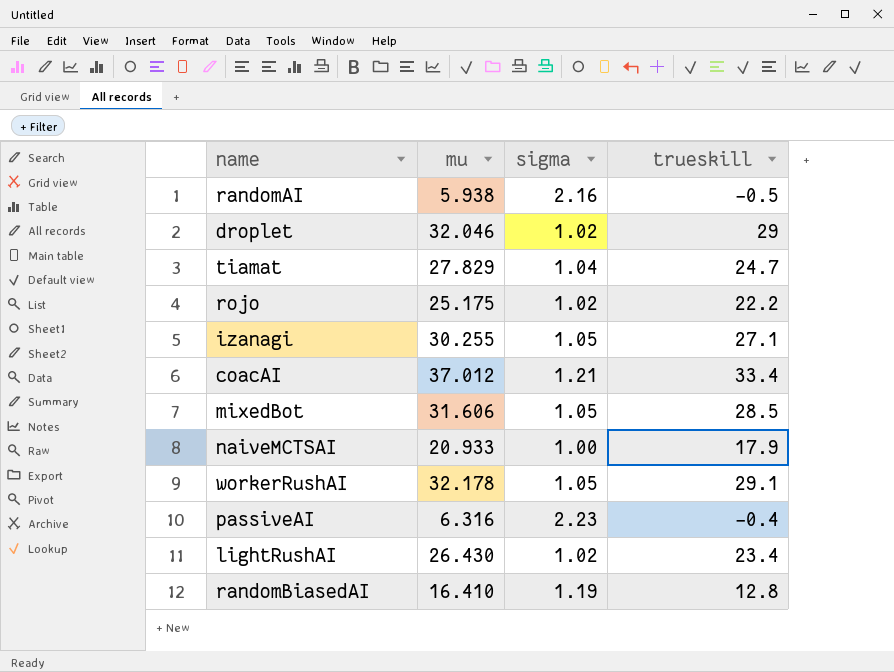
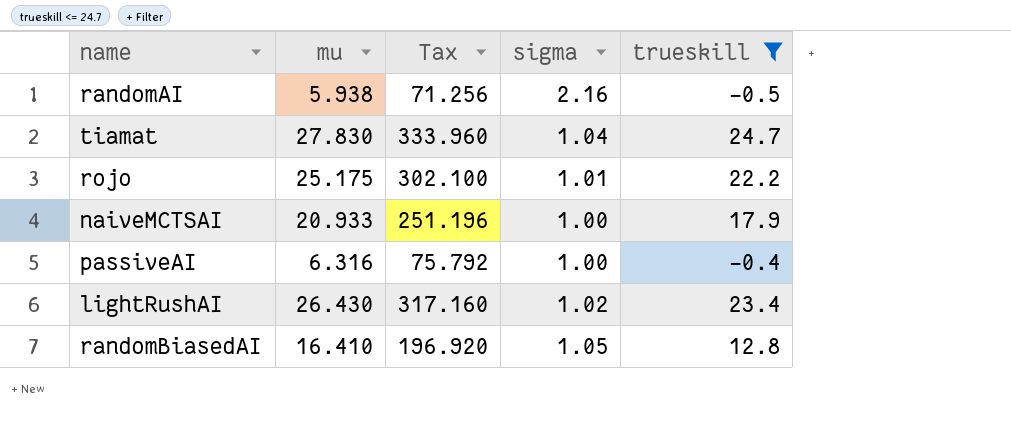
filter: none -> trueskill <= 24.7
column Tax | formula: none -> [mu] * 12
tiamat | mu: 27.829 -> 27.830
rojo | sigma: 1.02 -> 1.01
passiveAI | sigma: 2.23 -> 1.00
randomBiasedAI | sigma: 1.19 -> 1.05

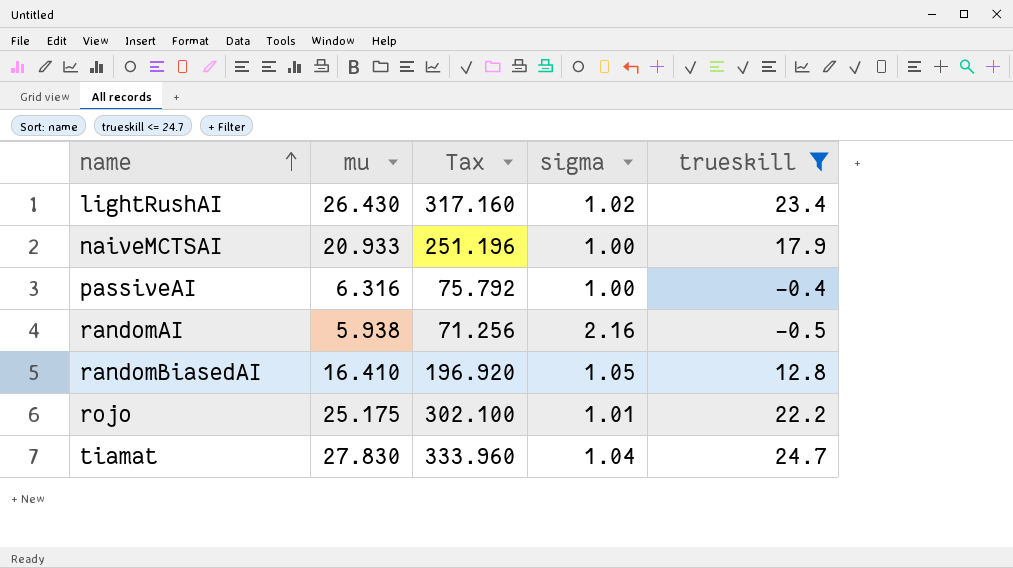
row order: none -> name ascending

